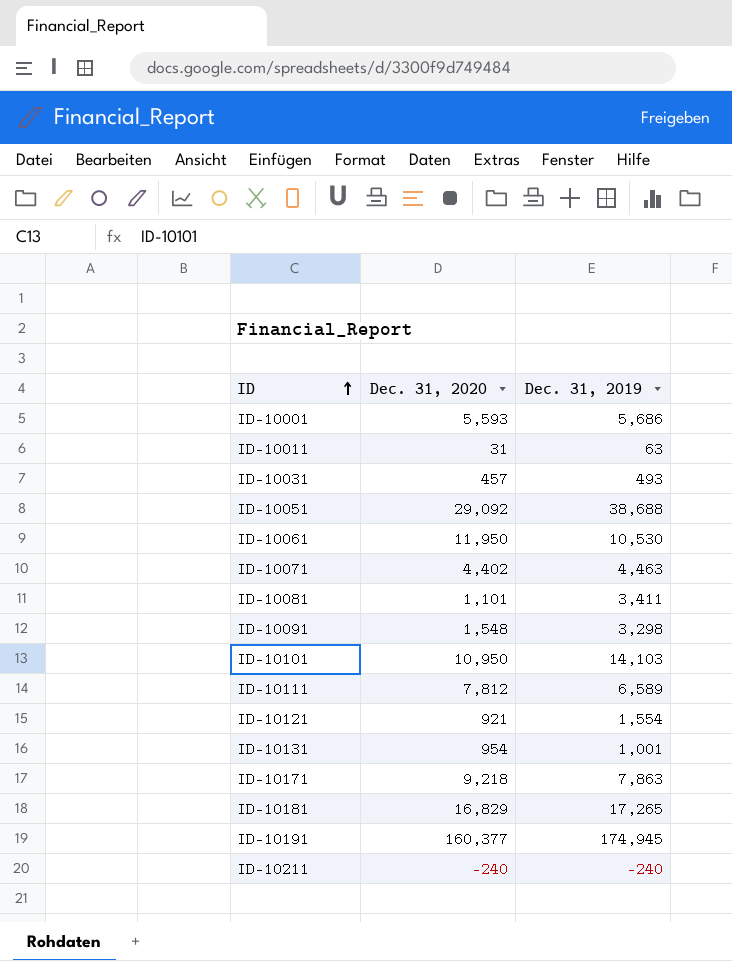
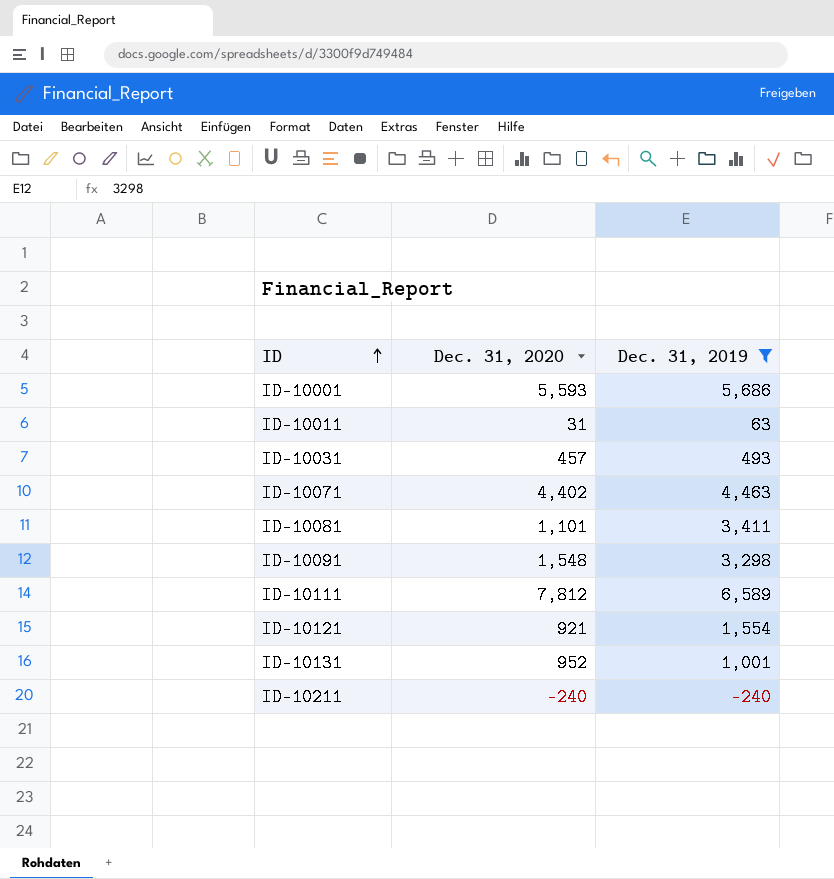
filter: none -> Dec. 31, 2019 <= 6,589
ID-10131 | Dec. 31, 2020: 954 -> 952

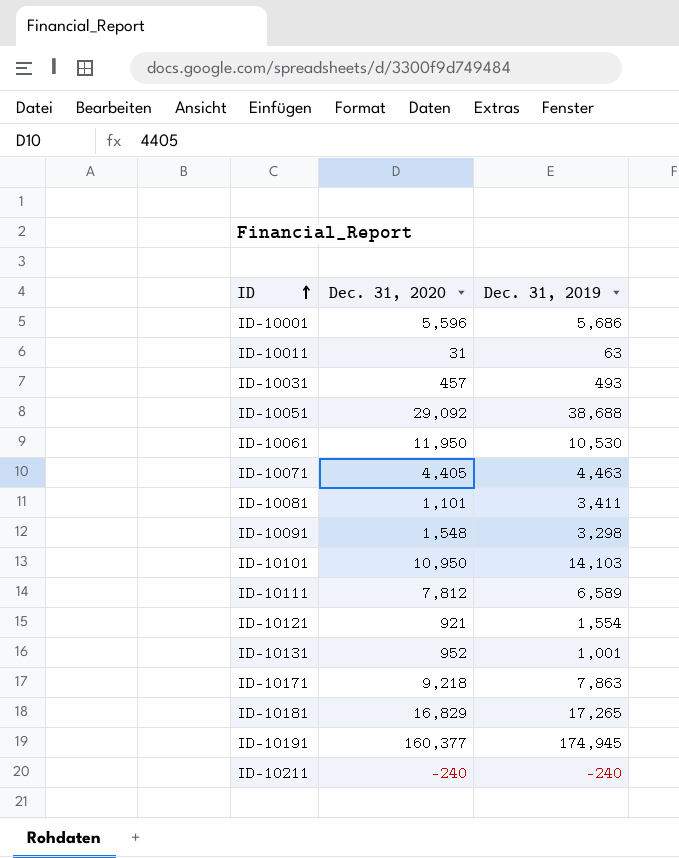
filter: Dec. 31, 2019 <= 6,589 -> none
ID-10001 | Dec. 31, 2020: 5,593 -> 5,596
ID-10071 | Dec. 31, 2020: 4,402 -> 4,405

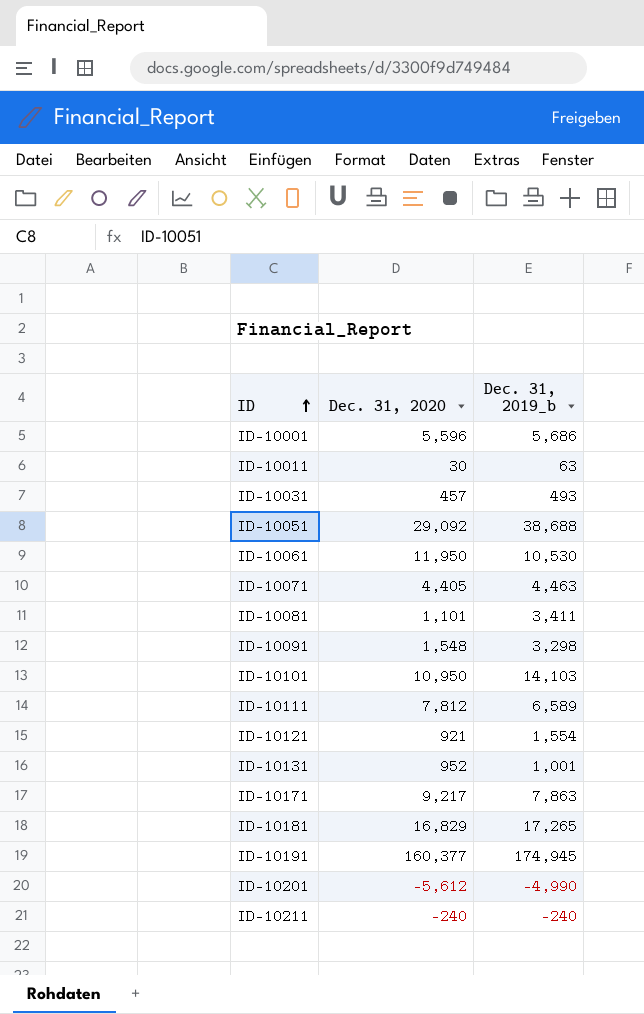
column name: Dec. 31, 2019 -> Dec. 31, 2019_b
ID-10011 | Dec. 31, 2020: 31 -> 30
ID-10171 | Dec. 31, 2020: 9,218 -> 9,217
row ID-10201: none -> -5,612 | -4,990

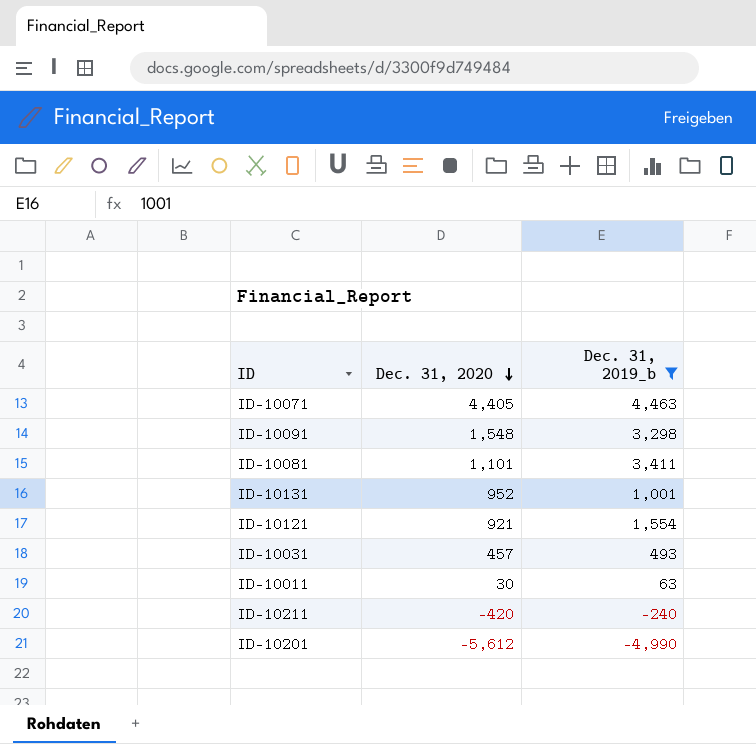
filter: none -> Dec. 31, 2019_b <= 4,463
row order: ID ascending -> Dec. 31, 2020 descending
ID-10211 | Dec. 31, 2020: -240 -> -420

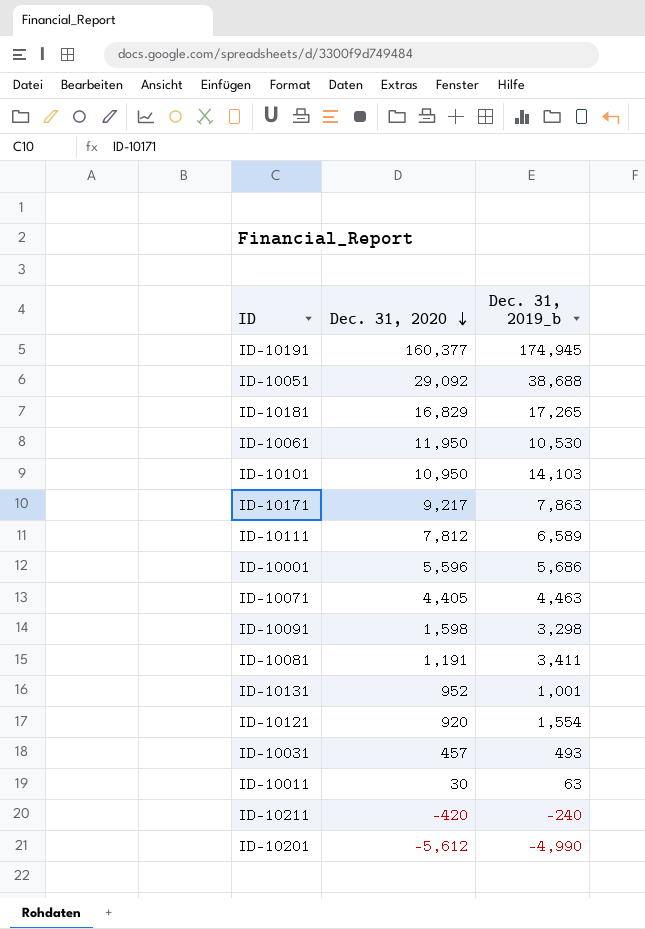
filter: Dec. 31, 2019_b <= 4,463 -> none
ID-10091 | Dec. 31, 2020: 1,548 -> 1,598
ID-10081 | Dec. 31, 2020: 1,101 -> 1,191
ID-10121 | Dec. 31, 2020: 921 -> 920

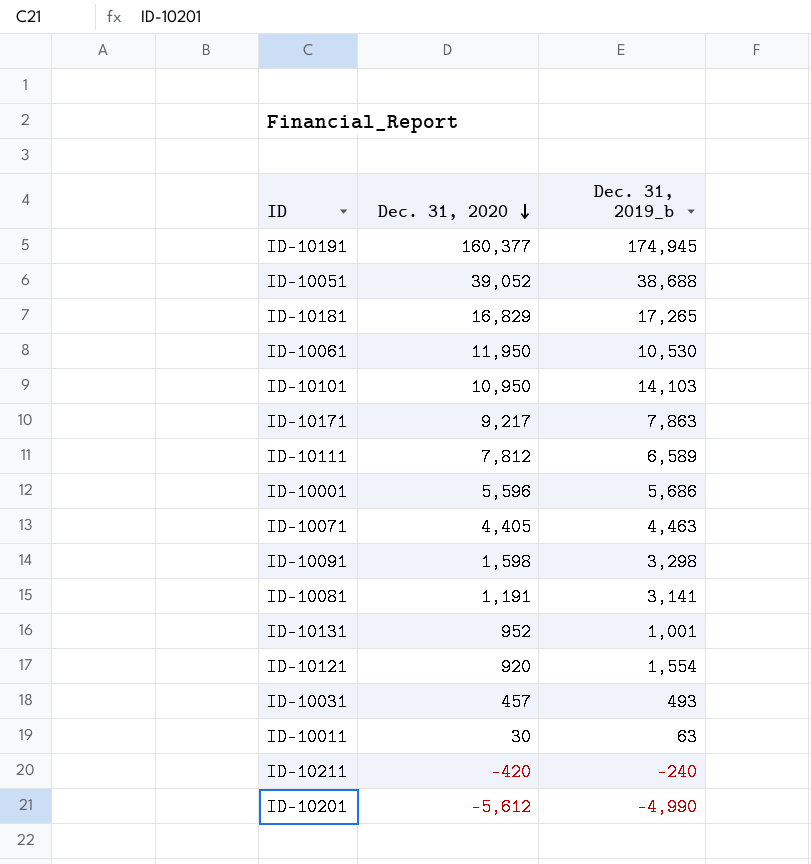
ID-10051 | Dec. 31, 2020: 29,092 -> 39,052
ID-10081 | Dec. 31, 2019_b: 3,411 -> 3,141

